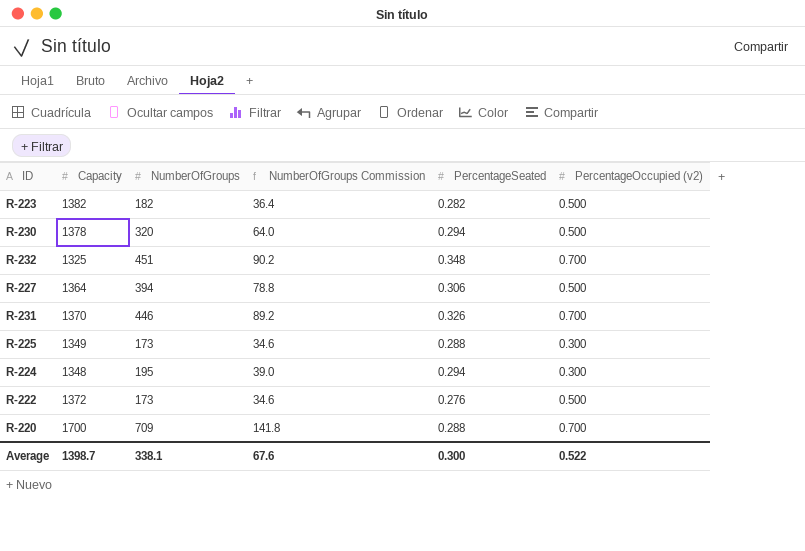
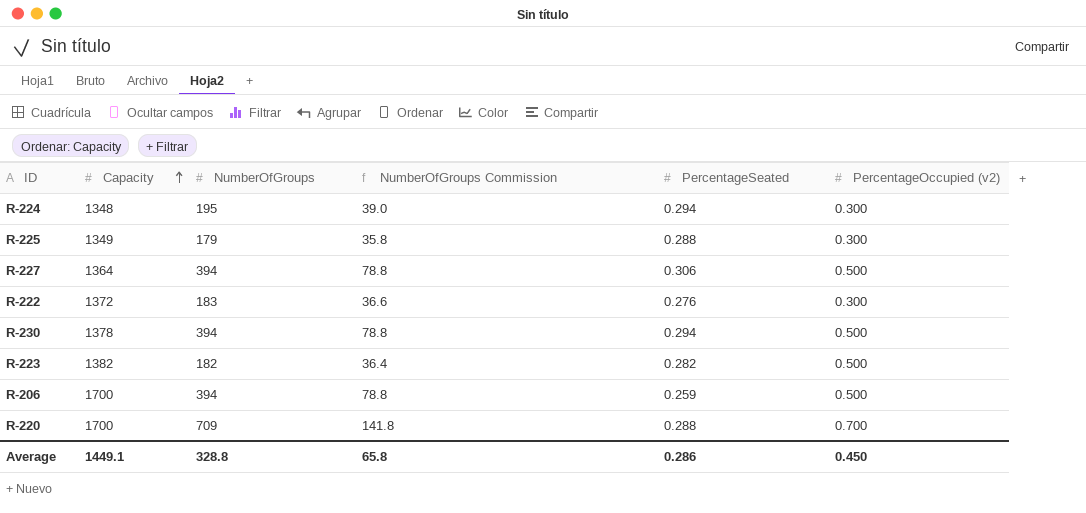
row order: none -> Capacity ascending
row R-232: 1325 | 451 | 90.2 | 0.348 | 0.700 -> none
row R-231: 1370 | 446 | 89.2 | 0.326 | 0.700 -> none
R-225 | NumberOfGroups: 173 -> 179
R-225 | NumberOfGroups Commission: 34.6 -> 35.8
R-222 | NumberOfGroups: 173 -> 183
R-222 | NumberOfGroups Commission: 34.6 -> 36.6
R-222 | PercentageOccupied (v2): 0.500 -> 0.300
R-230 | NumberOfGroups: 320 -> 394
R-230 | NumberOfGroups Commission: 64.0 -> 78.8
row R-206: none -> 1700 | 394 | 78.8 | 0.259 | 0.500
Average | Capacity: 1398.7 -> 1449.1
Average | NumberOfGroups: 338.1 -> 328.8
Average | NumberOfGroups Commission: 67.6 -> 65.8
Average | PercentageSeated: 0.300 -> 0.286
Average | PercentageOccupied (v2): 0.522 -> 0.450

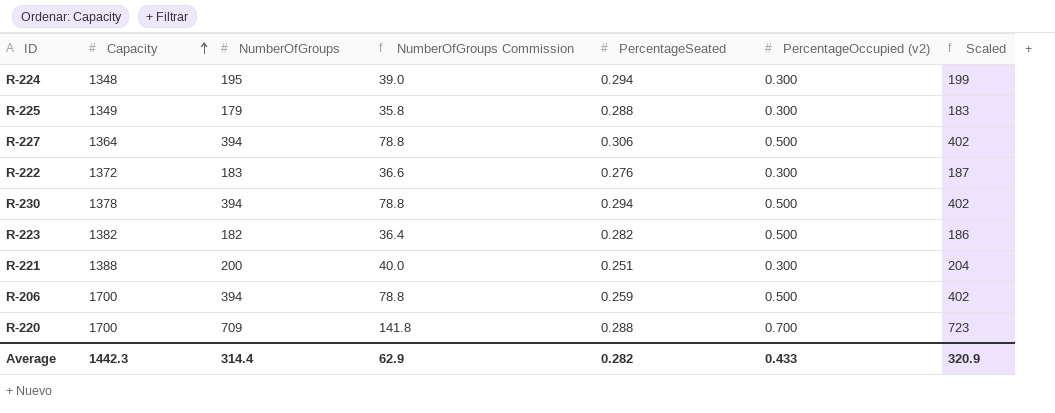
column Scaled | formula: none -> [NumberOfGroups] * 1.02
row R-221: none -> 1388 | 200 | 40.0 | 0.251 | 0.300 | 204
Average | Capacity: 1449.1 -> 1442.3
Average | NumberOfGroups: 328.8 -> 314.4
Average | NumberOfGroups Commission: 65.8 -> 62.9
Average | PercentageSeated: 0.286 -> 0.282
Average | PercentageOccupied (v2): 0.450 -> 0.433

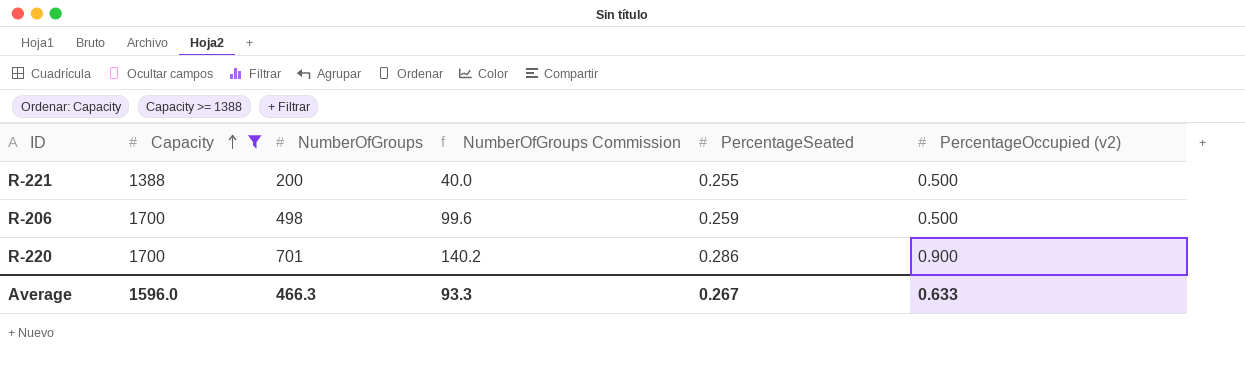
filter: none -> Capacity >= 1388
column Scaled | formula: [NumberOfGroups] * 1.02 -> none
R-221 | PercentageSeated: 0.251 -> 0.255
R-221 | PercentageOccupied (v2): 0.300 -> 0.500
R-206 | NumberOfGroups: 394 -> 498
R-206 | NumberOfGroups Commission: 78.8 -> 99.6
R-220 | NumberOfGroups: 709 -> 701
R-220 | NumberOfGroups Commission: 141.8 -> 140.2
R-220 | PercentageSeated: 0.288 -> 0.286
R-220 | PercentageOccupied (v2): 0.700 -> 0.900
Average | Capacity: 1442.3 -> 1596.0
Average | NumberOfGroups: 314.4 -> 466.3
Average | NumberOfGroups Commission: 62.9 -> 93.3
Average | PercentageSeated: 0.282 -> 0.267
Average | PercentageOccupied (v2): 0.433 -> 0.633

